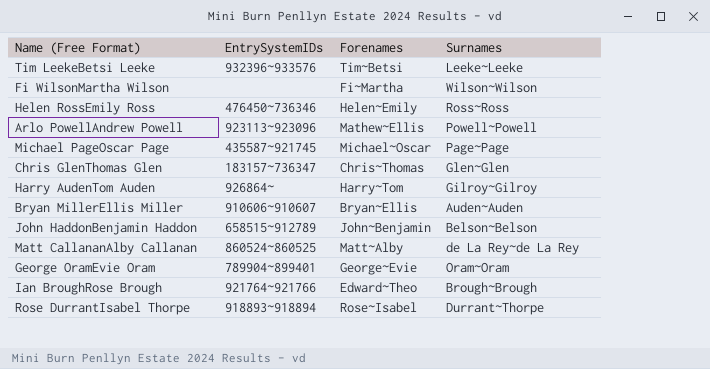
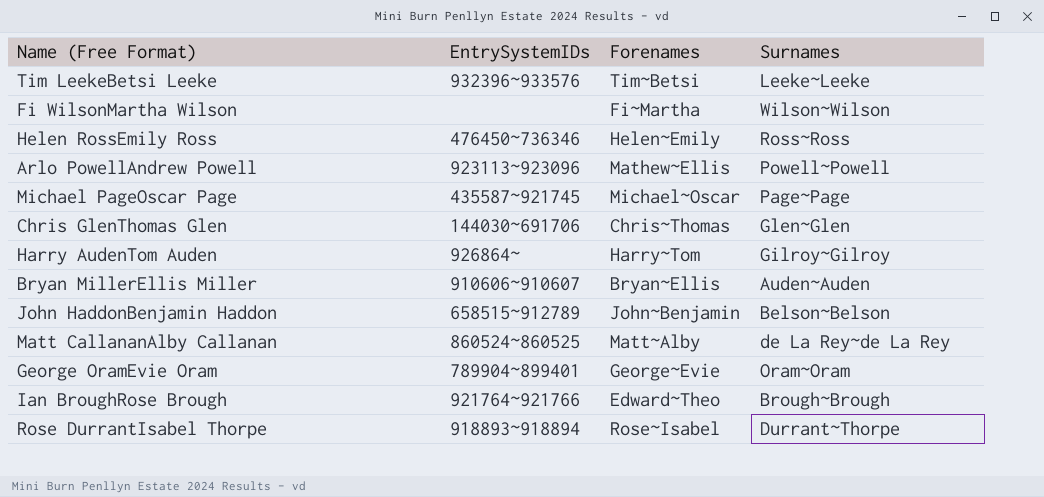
Chris GlenThomas Glen | EntrySystemIDs: 183157~736347 -> 144030~691706

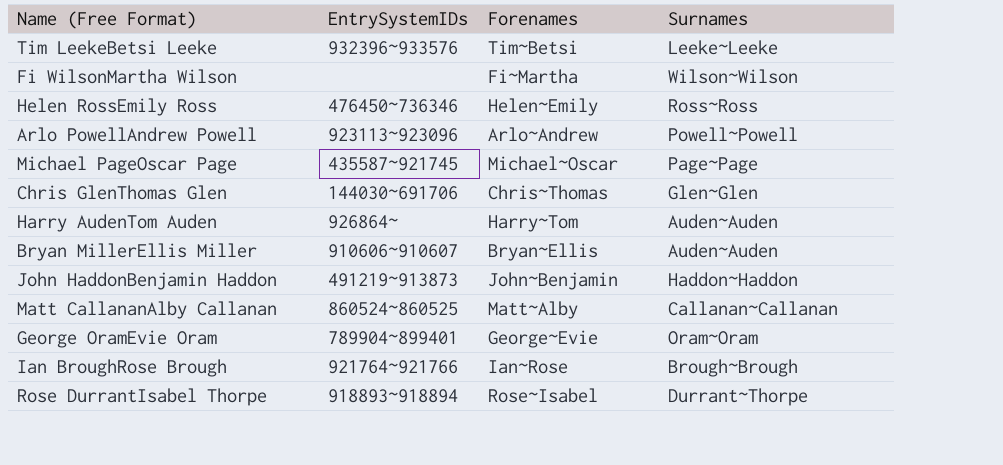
Arlo PowellAndrew Powell | Forenames: Mathew~Ellis -> Arlo~Andrew
Harry AudenTom Auden | Surnames: Gilroy~Gilroy -> Auden~Auden
John HaddonBenjamin Haddon | EntrySystemIDs: 658515~912789 -> 491219~913873
John HaddonBenjamin Haddon | Surnames: Belson~Belson -> Haddon~Haddon
Matt CallananAlby Callanan | Surnames: de La Rey~de La Rey -> Callanan~Callanan
Ian BroughRose Brough | Forenames: Edward~Theo -> Ian~Rose

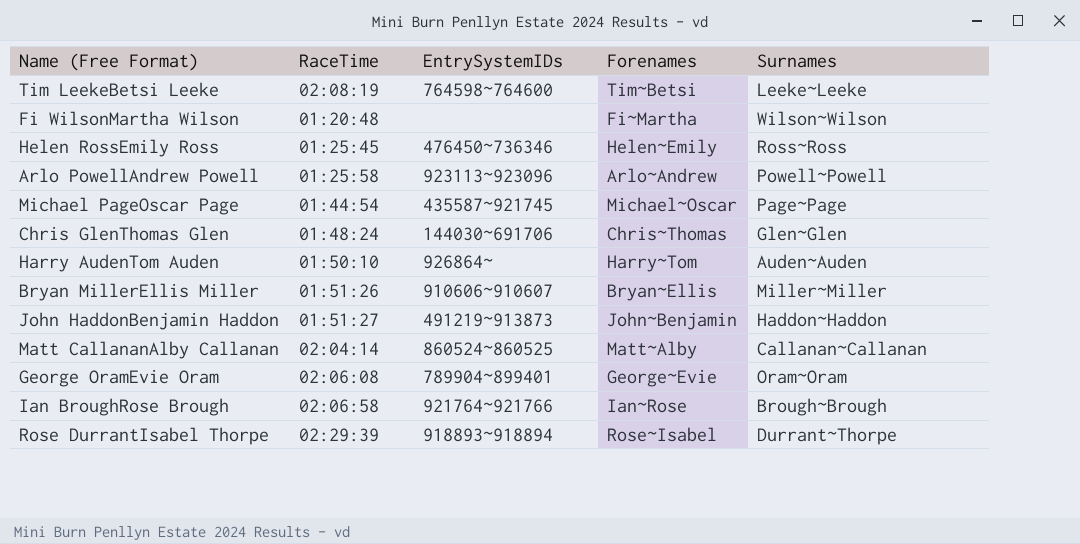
column RaceTime | position: none -> 2
Tim LeekeBetsi Leeke | EntrySystemIDs: 932396~933576 -> 764598~764600
Bryan MillerEllis Miller | Surnames: Auden~Auden -> Miller~Miller

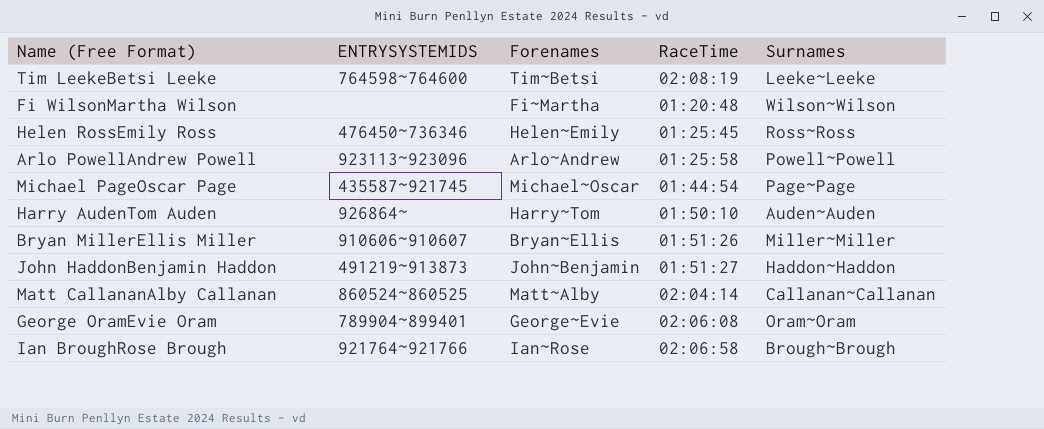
column name: EntrySystemIDs -> ENTRYSYSTEMIDS
column RaceTime | position: 2 -> 4
row Chris GlenThomas Glen: 01:48:24 | 144030~691706 | Chris~Thomas | Glen~Glen -> none
row Rose DurrantIsabel Thorpe: 02:29:39 | 918893~918894 | Rose~Isabel | Durrant~Thorpe -> none

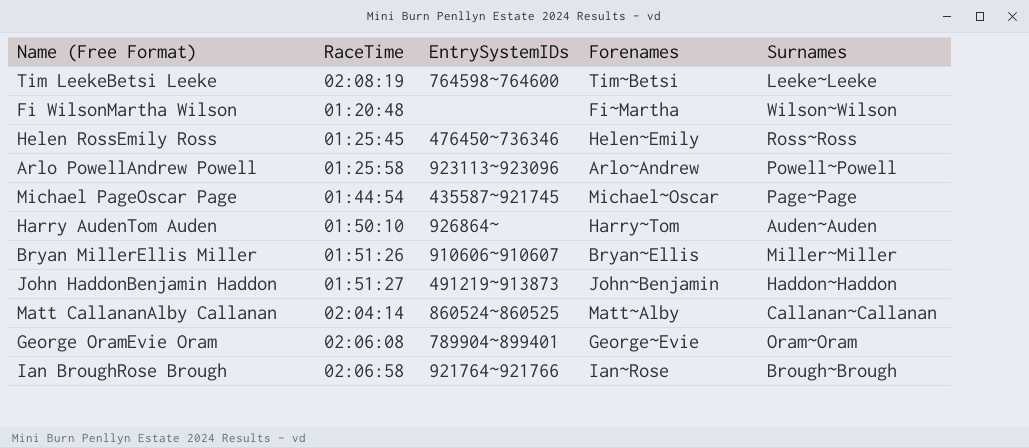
column RaceTime | position: 4 -> 2
column name: ENTRYSYSTEMIDS -> EntrySystemIDs

